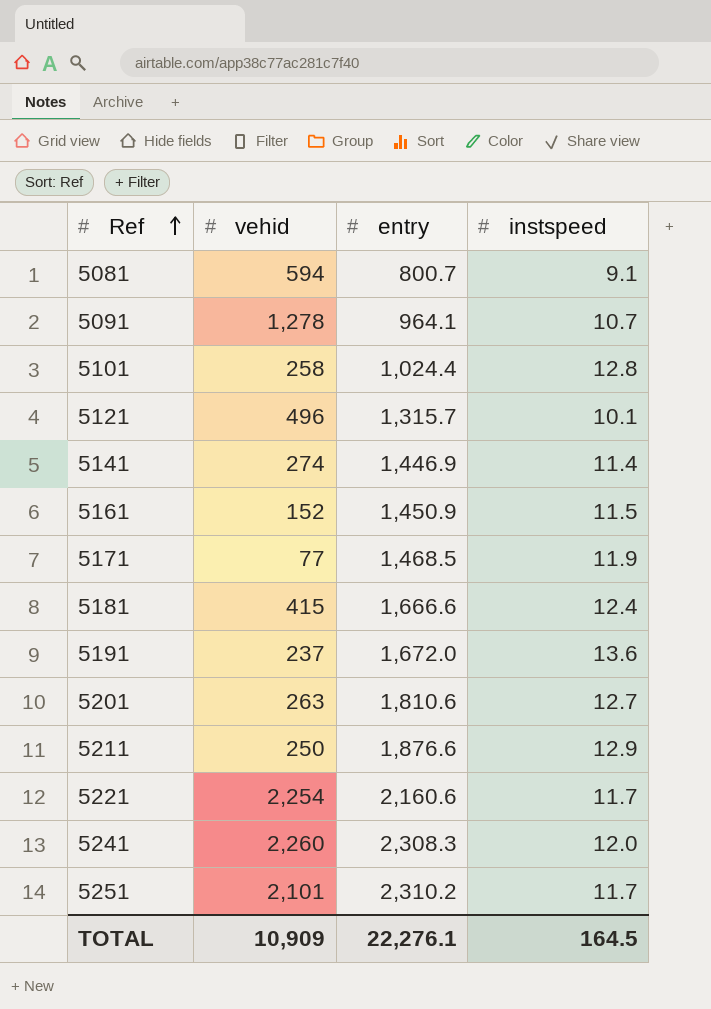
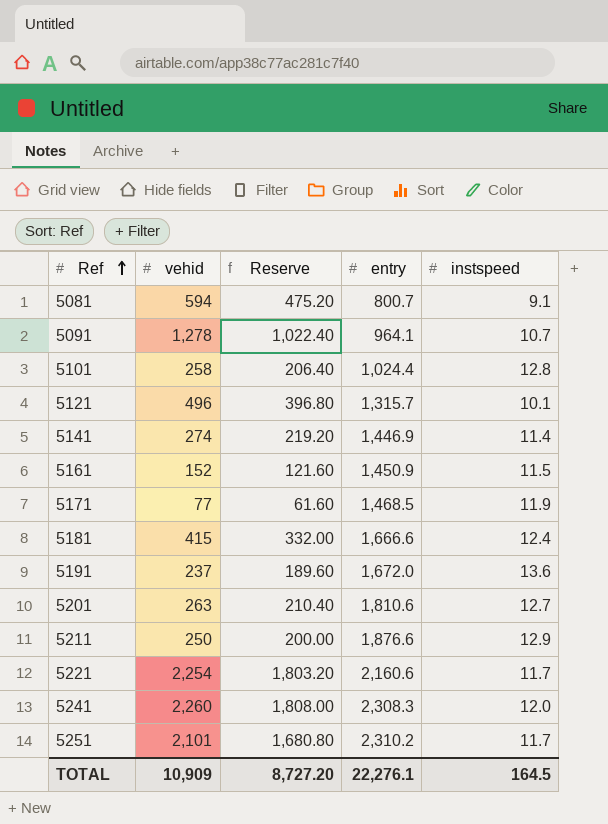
column Reserve | formula: none -> [vehid] * 0.8

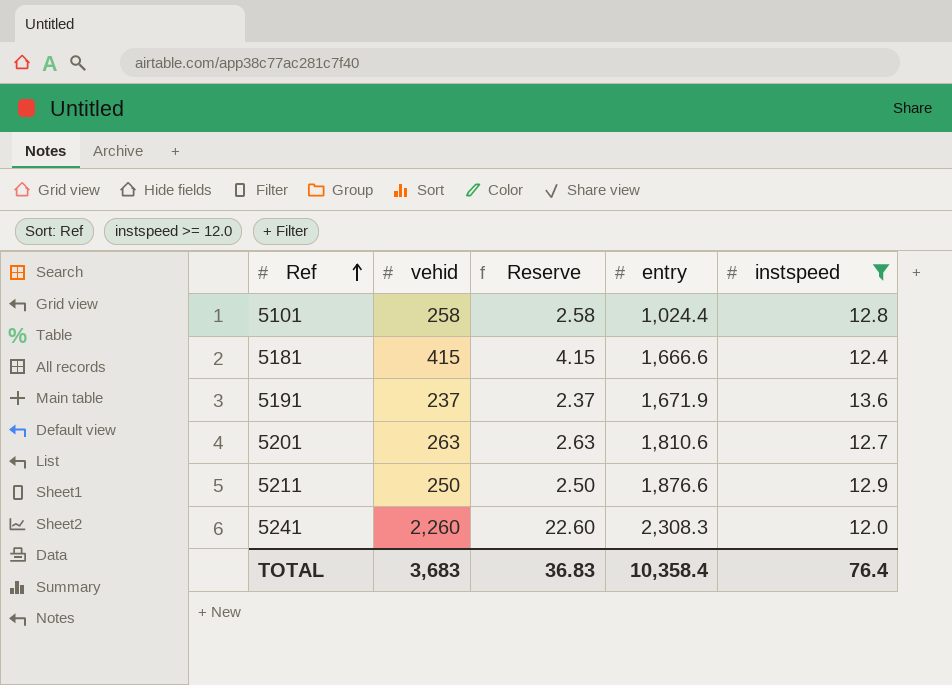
filter: none -> instspeed >= 12.0
column Reserve | formula: [vehid] * 0.8 -> [vehid] * 0.01
5191 | entry: 1,672.0 -> 1,671.9
TOTAL | vehid: 10,909 -> 3,683
TOTAL | Reserve: 8,727.20 -> 36.83
TOTAL | entry: 22,276.1 -> 10,358.4
TOTAL | instspeed: 164.5 -> 76.4

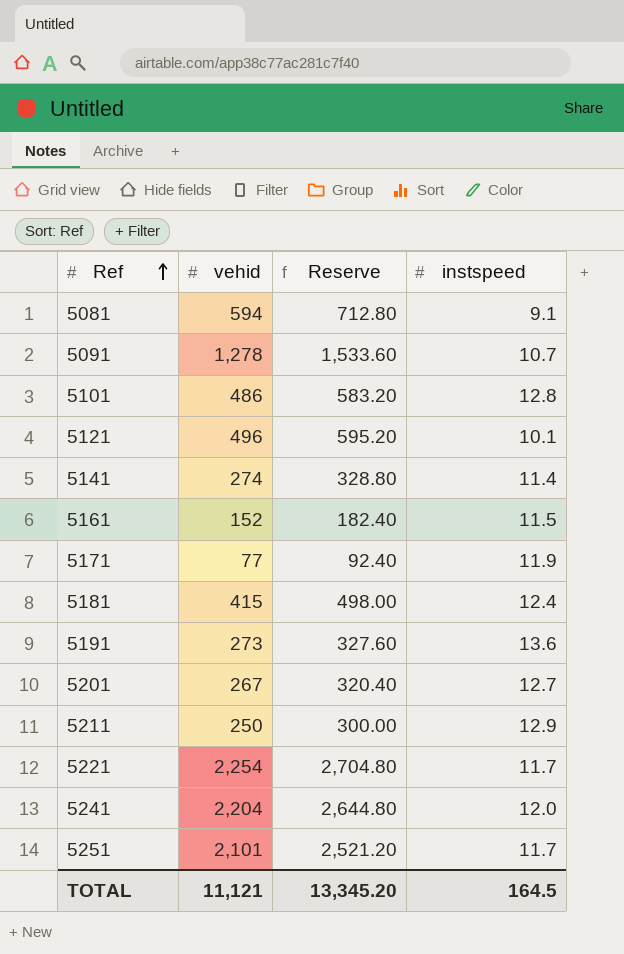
filter: instspeed >= 12.0 -> none
column entry | position: 4 -> none
column Reserve | formula: [vehid] * 0.01 -> [vehid] * 1.2
5101 | vehid: 258 -> 486
5191 | vehid: 237 -> 273
5201 | vehid: 263 -> 267
5241 | vehid: 2,260 -> 2,204
TOTAL | vehid: 3,683 -> 11,121
TOTAL | Reserve: 36.83 -> 13,345.20
TOTAL | instspeed: 76.4 -> 164.5

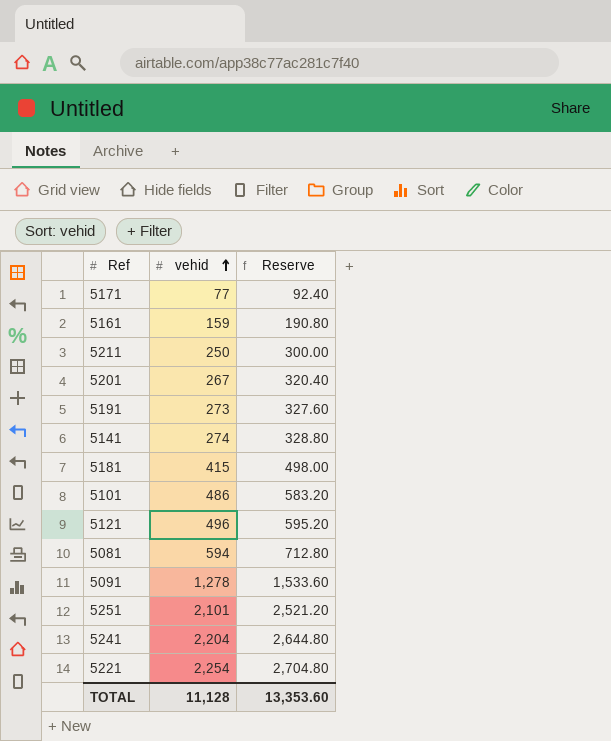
row order: Ref ascending -> vehid ascending
column instspeed | position: 4 -> none
5161 | vehid: 152 -> 159
5161 | Reserve: 182.40 -> 190.80
TOTAL | vehid: 11,121 -> 11,128
TOTAL | Reserve: 13,345.20 -> 13,353.60

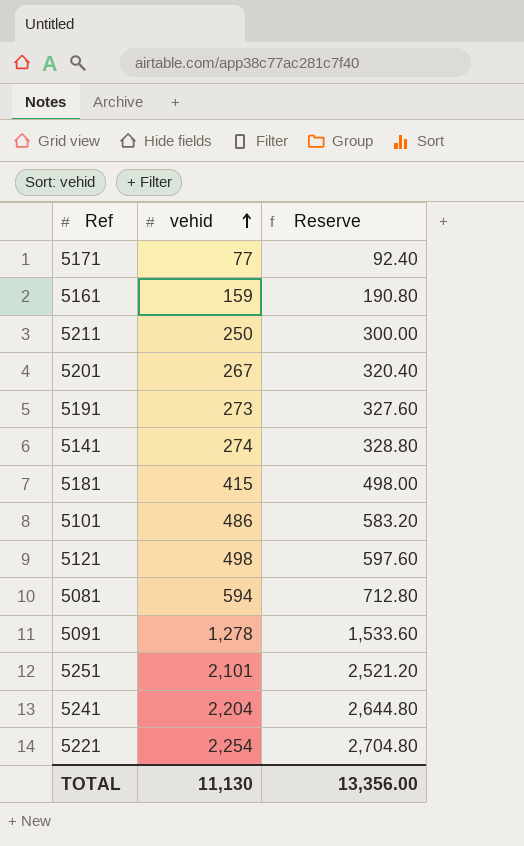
5121 | vehid: 496 -> 498
5121 | Reserve: 595.20 -> 597.60
TOTAL | vehid: 11,128 -> 11,130
TOTAL | Reserve: 13,353.60 -> 13,356.00

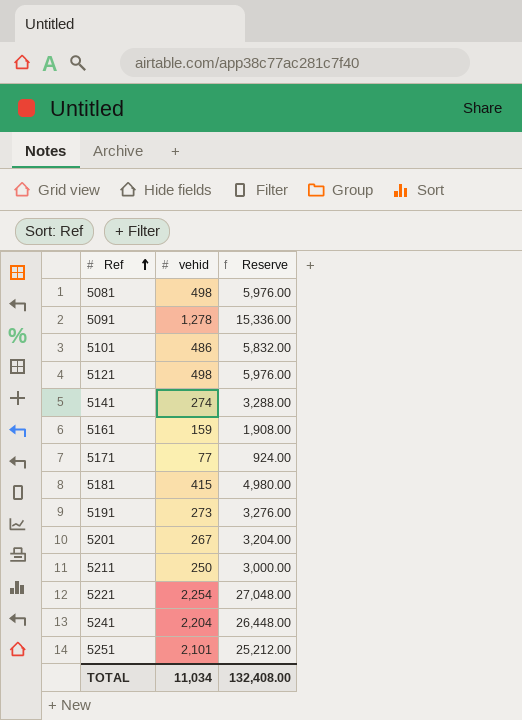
row order: vehid ascending -> Ref ascending
column Reserve | formula: [vehid] * 1.2 -> [vehid] * 12
5081 | vehid: 594 -> 498
TOTAL | vehid: 11,130 -> 11,034
TOTAL | Reserve: 13,356.00 -> 132,408.00

